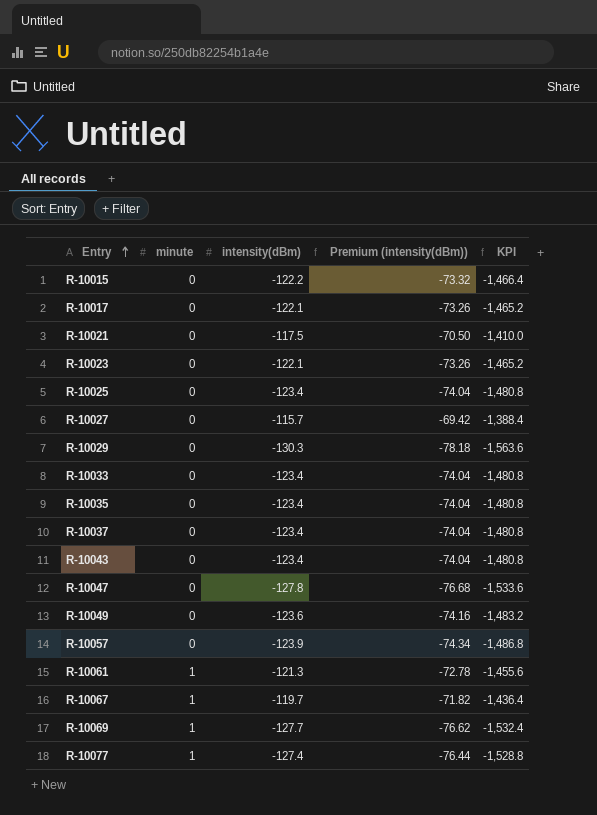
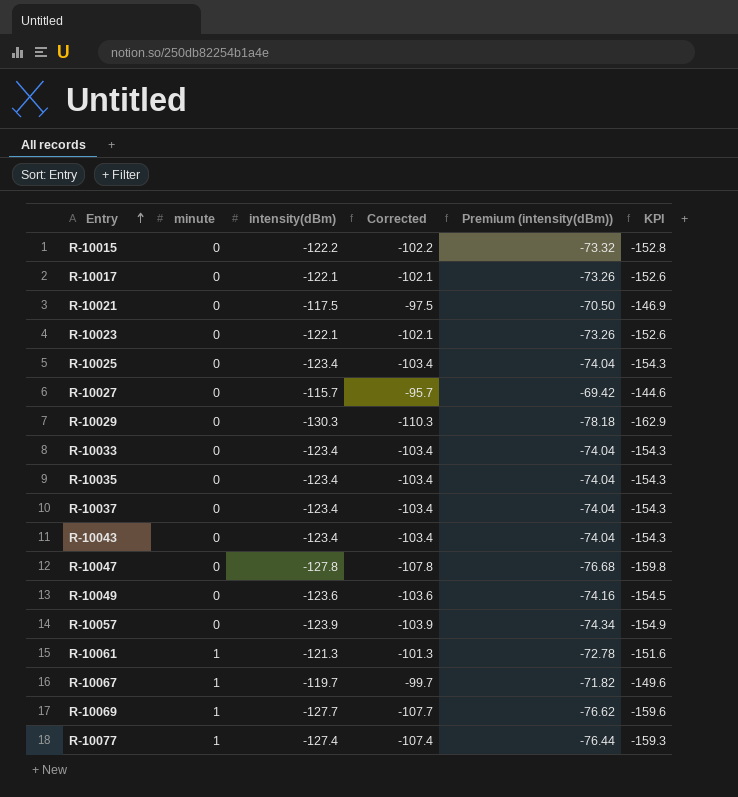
column Corrected | formula: none -> [intensity(dBm)] + 20
column KPI | formula: [intensity(dBm)] * 12 -> [intensity(dBm)] * 1.25

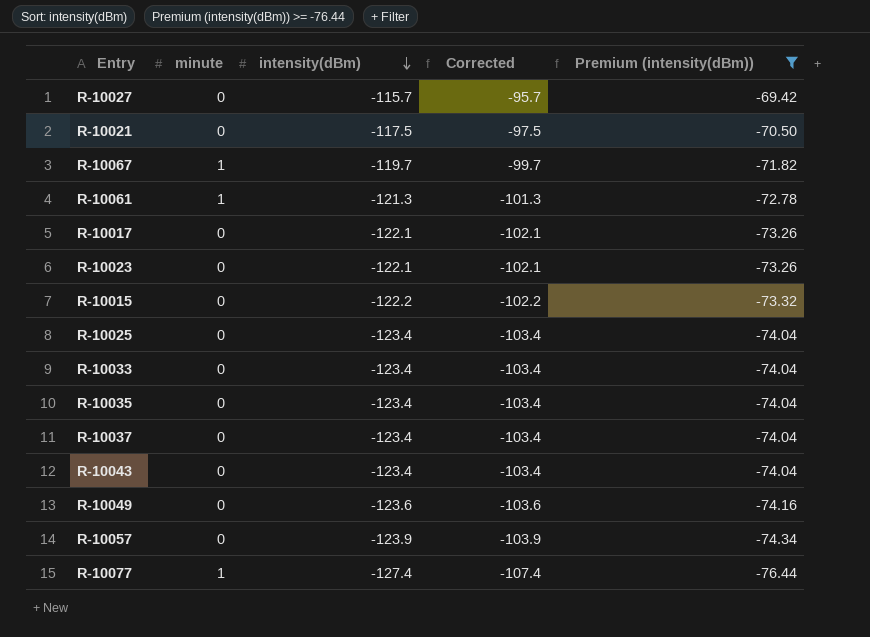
filter: none -> Premium (intensity(dBm)) >= -76.44
row order: Entry ascending -> intensity(dBm) descending
column KPI | formula: [intensity(dBm)] * 1.25 -> none

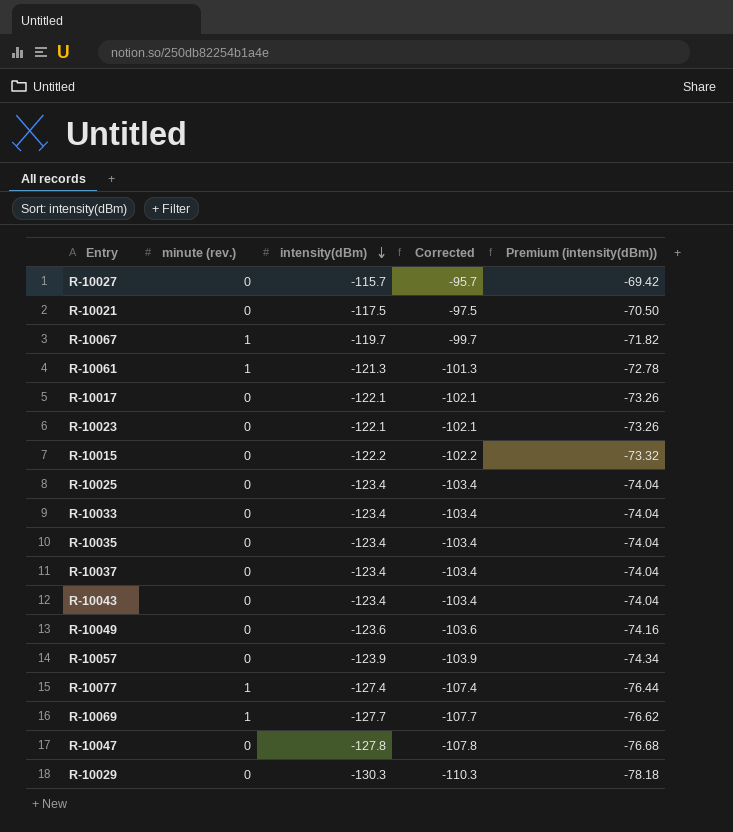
filter: Premium (intensity(dBm)) >= -76.44 -> none
column name: minute -> minute (rev.)

